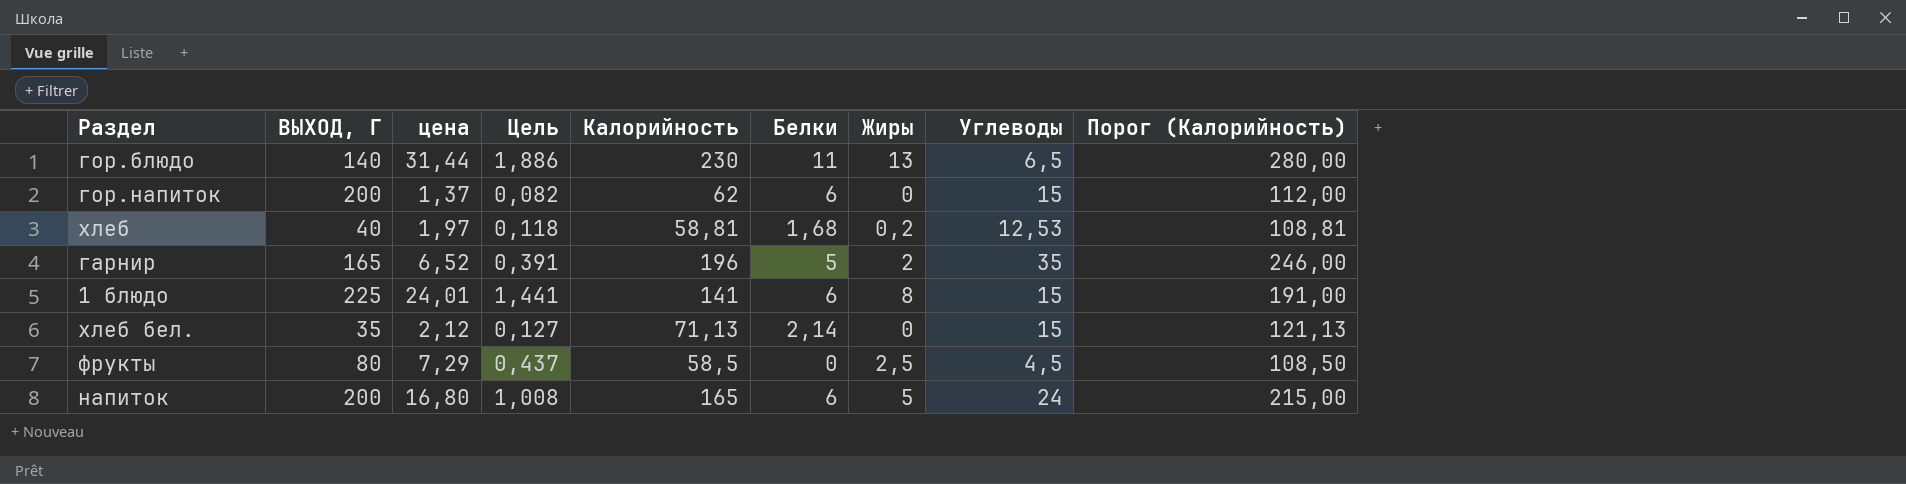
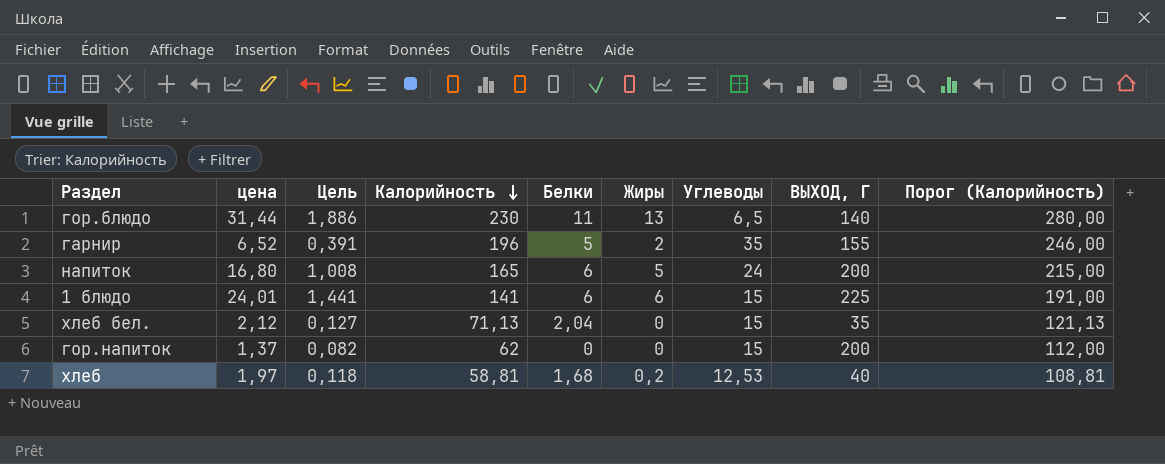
row order: none -> Калорийность descending
column ВЫХОД, Г | position: 2 -> 8
row фрукты: 80 | 7,29 | 0,437 | 58,5 | 0 | 2,5 | 4,5 | 108,50 -> none
гарнир | ВЫХОД, Г: 165 -> 155
1 блюдо | Жиры: 8 -> 6
хлеб бел. | Белки: 2,14 -> 2,04
гор.напиток | Белки: 6 -> 0

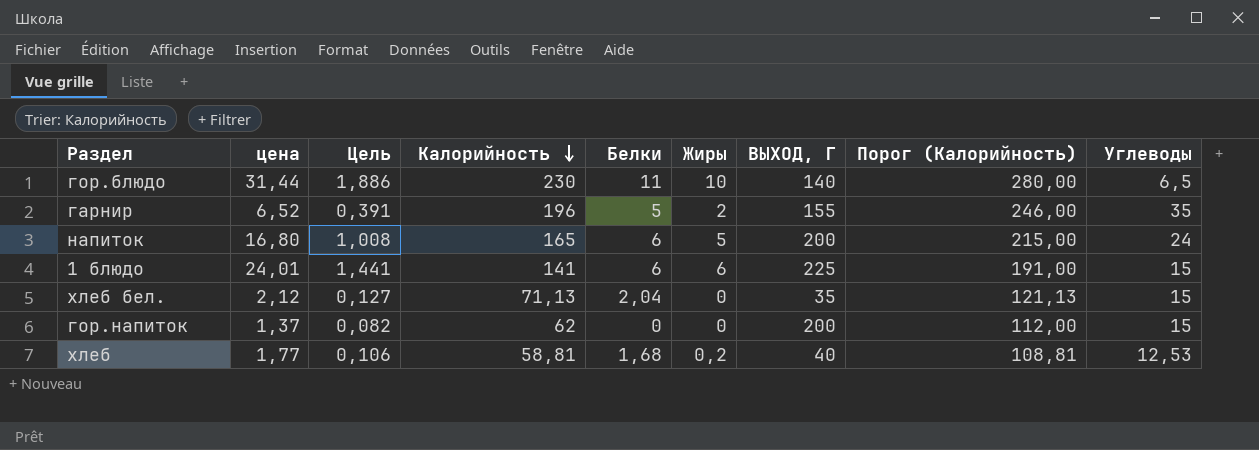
column Углеводы | position: 7 -> 9
гор.блюдо | Жиры: 13 -> 10
хлеб | цена: 1,97 -> 1,77
хлеб | Цель: 0,118 -> 0,106

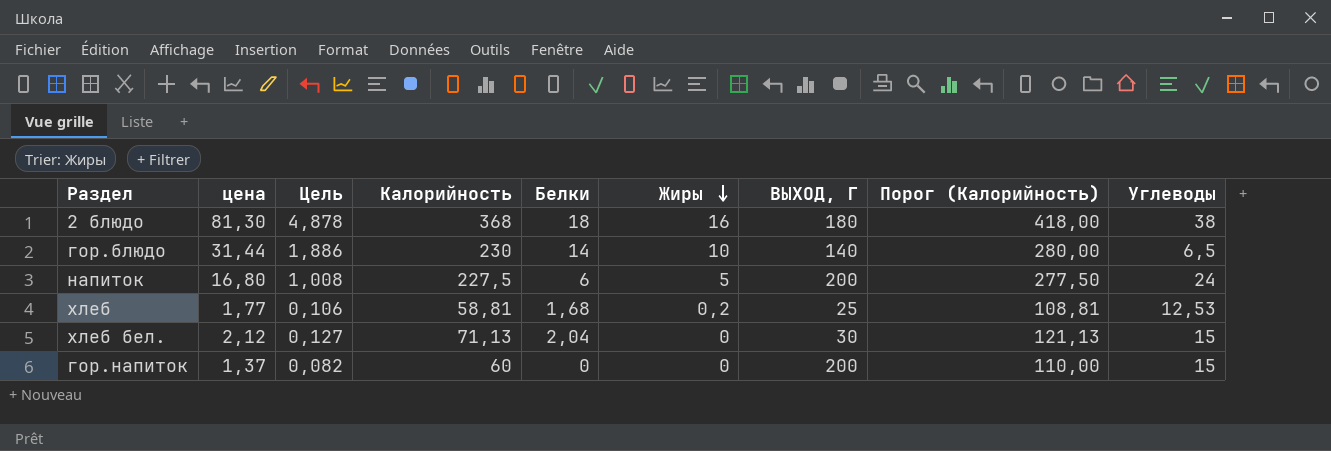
row order: Калорийность descending -> Жиры descending
row гарнир: 6,52 | 0,391 | 196 | 5 | 2 | 155 | 246,00 | 35 -> none
row 1 блюдо: 24,01 | 1,441 | 141 | 6 | 6 | 225 | 191,00 | 15 -> none
row 2 блюдо: none -> 81,30 | 4,878 | 368 | 18 | 16 | 180 | 418,00 | 38
гор.блюдо | Белки: 11 -> 14
напиток | Калорийность: 165 -> 227,5
напиток | Порог (Калорийность): 215,00 -> 277,50
хлеб | ВЫХОД, Г: 40 -> 25
хлеб бел. | ВЫХОД, Г: 35 -> 30
гор.напиток | Калорийность: 62 -> 60
гор.напиток | Порог (Калорийность): 112,00 -> 110,00

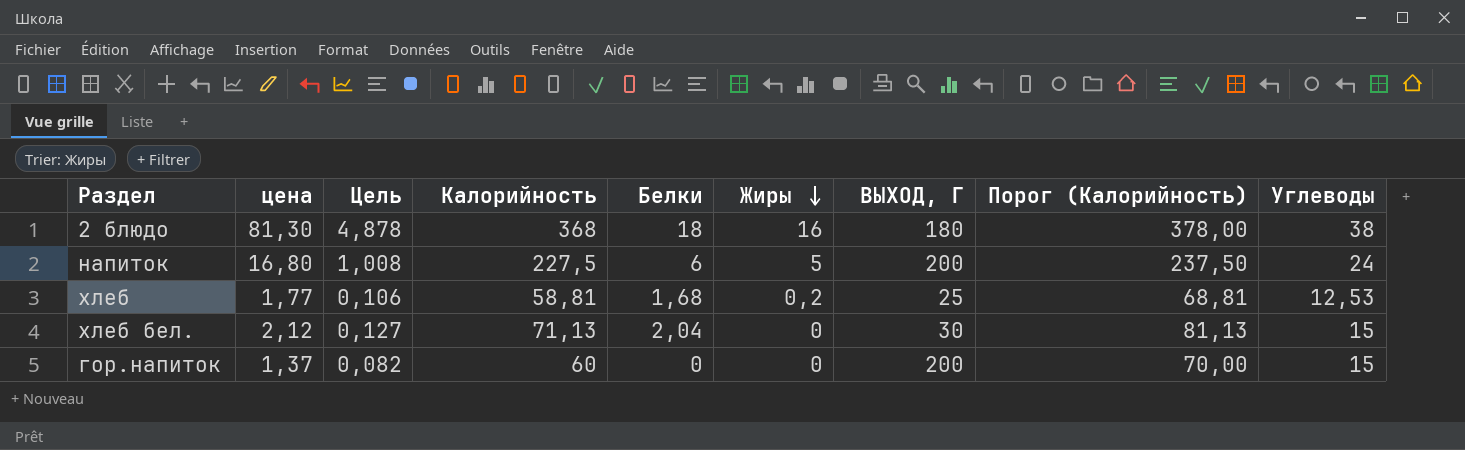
column Порог (Калорийность) | formula: [Калорийность] + 50 -> [Калорийность] + 10
row гор.блюдо: 31,44 | 1,886 | 230 | 14 | 10 | 140 | 280,00 | 6,5 -> none

